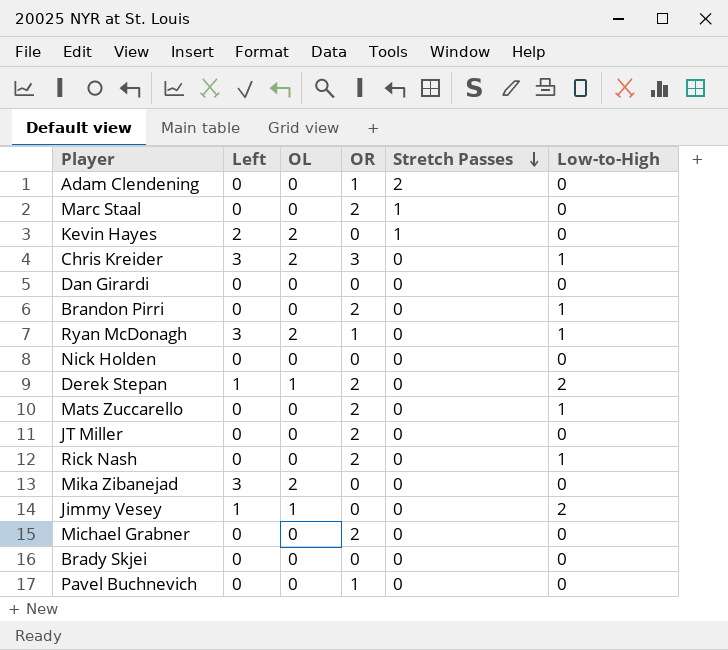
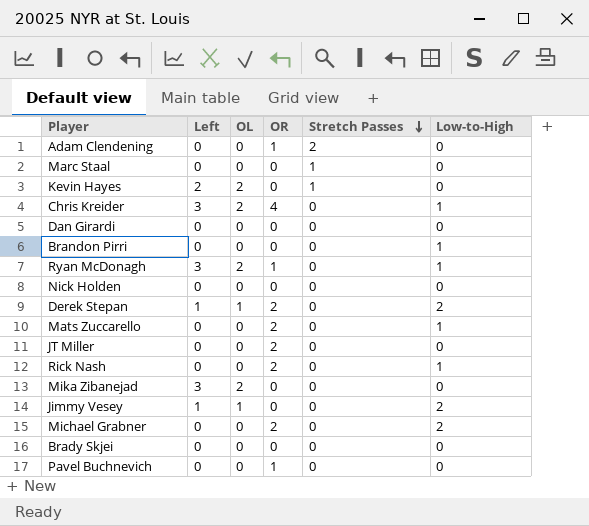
Marc Staal | OR: 2 -> 0
Chris Kreider | OR: 3 -> 4
Brandon Pirri | OR: 2 -> 0
Michael Grabner | Low-to-High: 0 -> 2

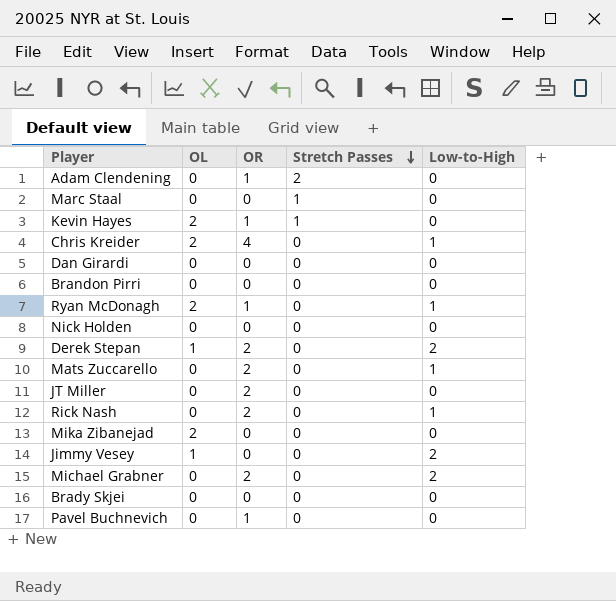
column Left | position: 2 -> none
Kevin Hayes | OR: 0 -> 1
Brandon Pirri | Low-to-High: 1 -> 0

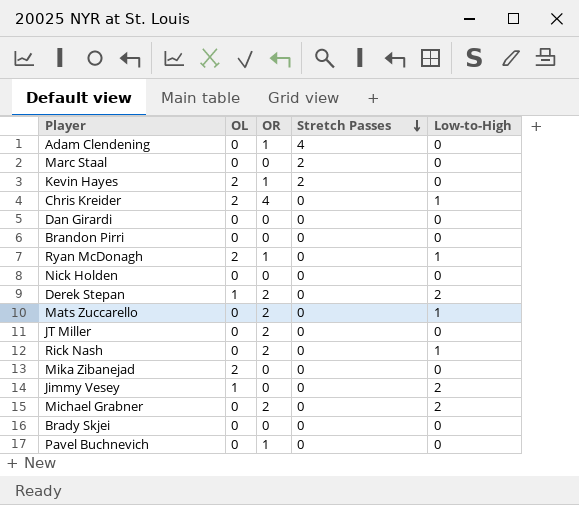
Adam Clendening | Stretch Passes: 2 -> 4
Marc Staal | Stretch Passes: 1 -> 2
Kevin Hayes | Stretch Passes: 1 -> 2

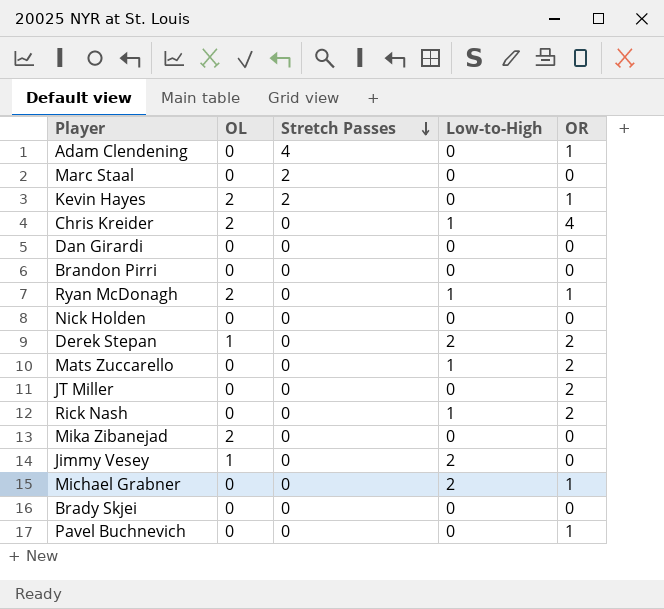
column OR | position: 3 -> 5
Michael Grabner | OR: 2 -> 1

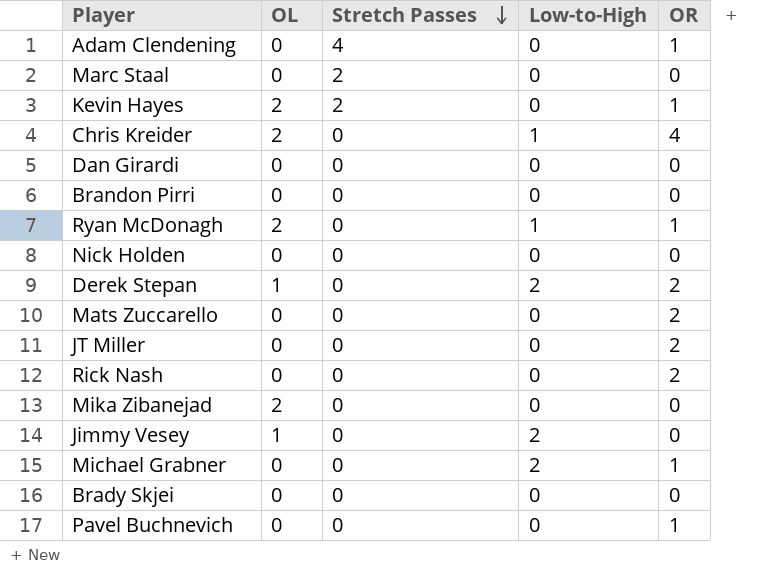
Mats Zuccarello | Low-to-High: 1 -> 0
Rick Nash | Low-to-High: 1 -> 0

